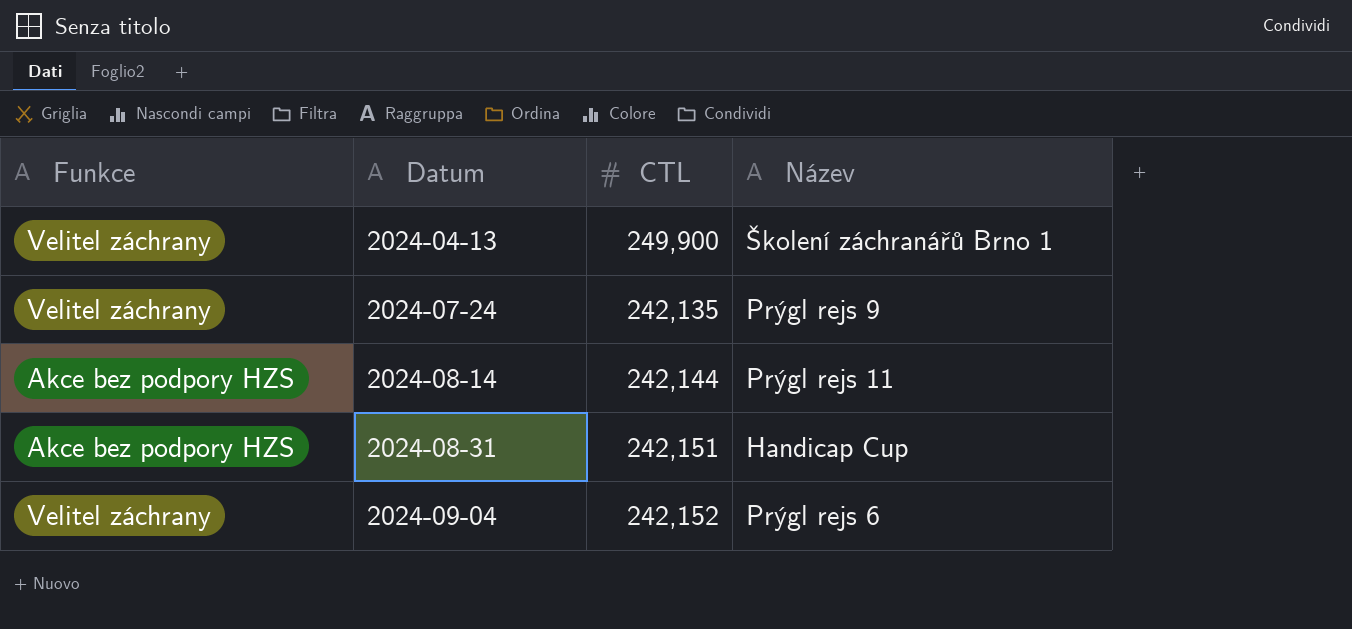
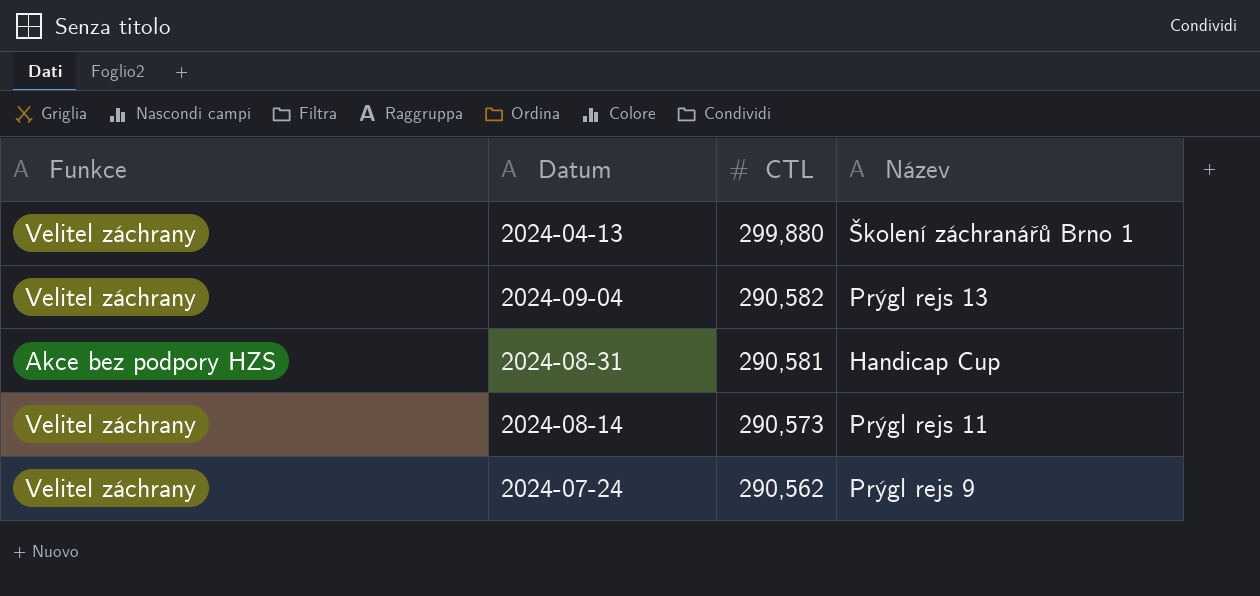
row order: Datum ascending -> CTL descending
2024-04-13 | CTL: 249,900 -> 299,880
2024-09-04 | CTL: 242,152 -> 290,582
2024-09-04 | Název: Prýgl rejs 6 -> Prýgl rejs 13
2024-08-31 | CTL: 242,151 -> 290,581
2024-08-14 | Funkce: Akce bez podpory HZS -> Velitel záchrany
2024-08-14 | CTL: 242,144 -> 290,573
2024-07-24 | CTL: 242,135 -> 290,562

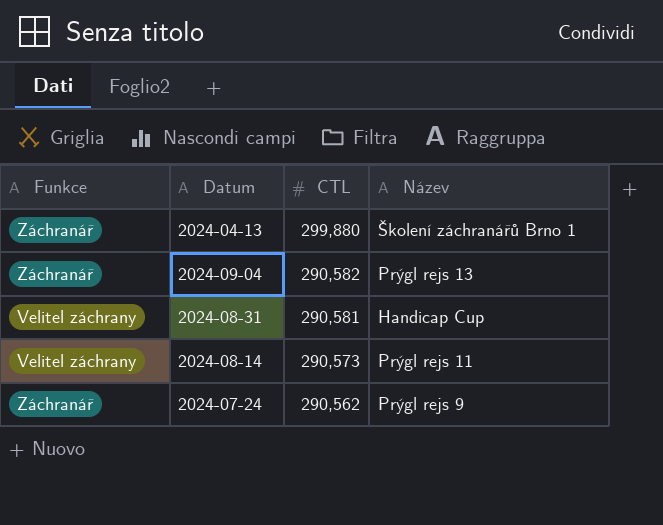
2024-04-13 | Funkce: Velitel záchrany -> Záchranář
2024-09-04 | Funkce: Velitel záchrany -> Záchranář
2024-08-31 | Funkce: Akce bez podpory HZS -> Velitel záchrany
2024-07-24 | Funkce: Velitel záchrany -> Záchranář

